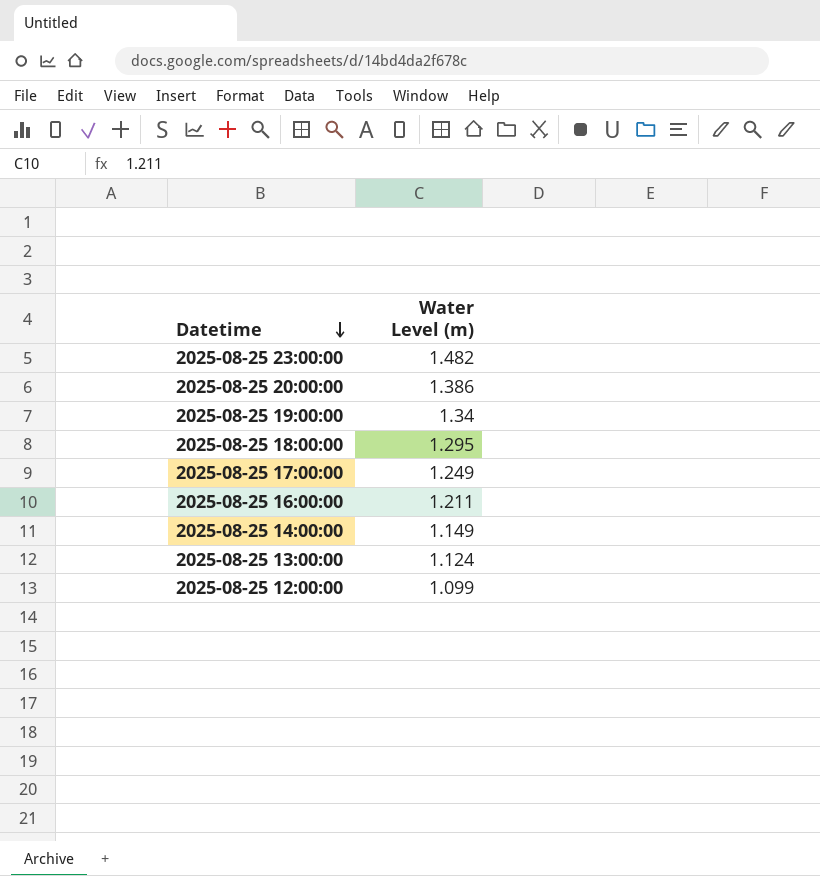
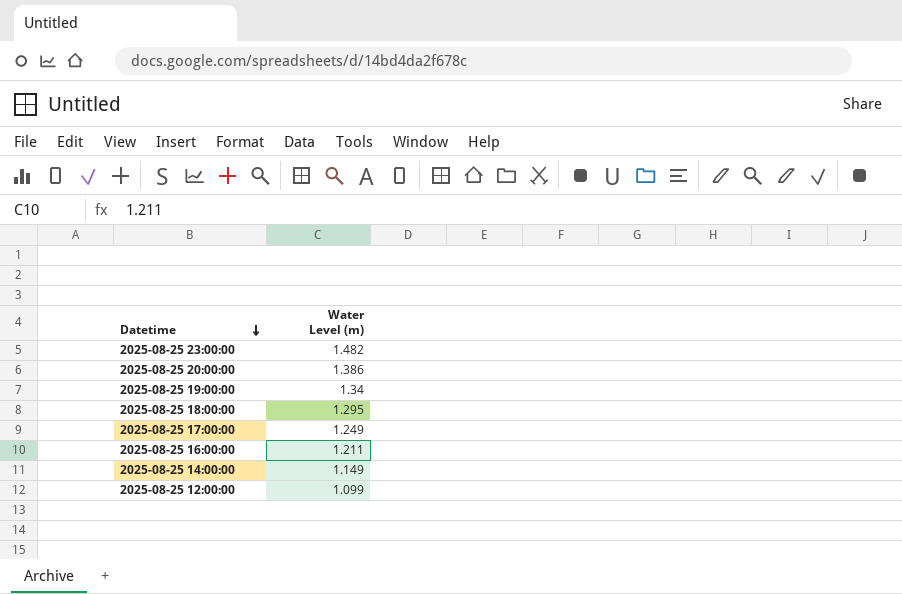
row 2025-08-25 13:00:00: 1.124 -> none

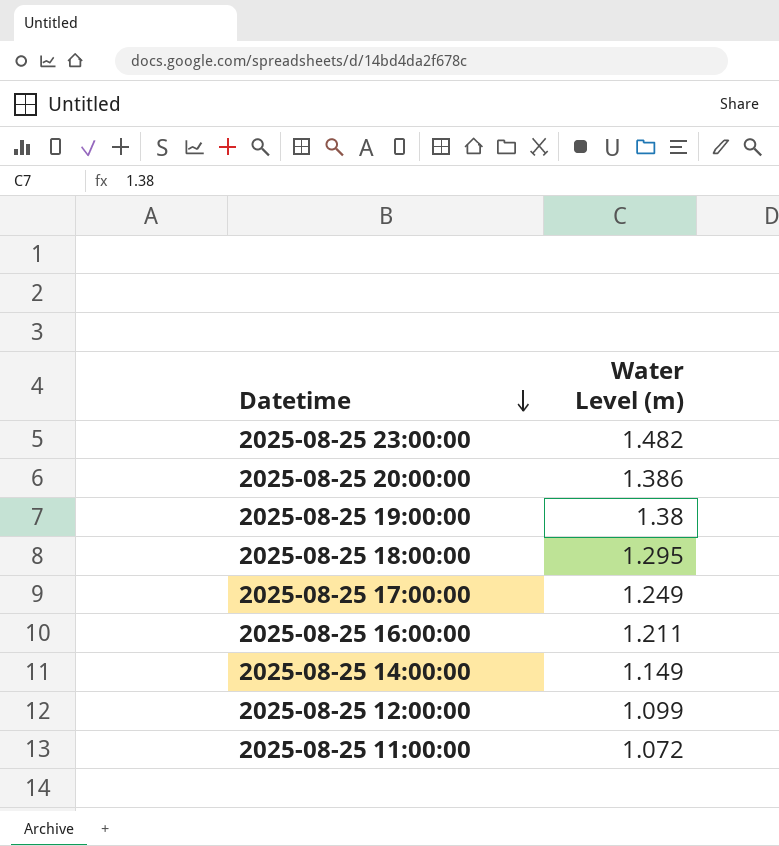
2025-08-25 19:00:00 | Water Level (m): 1.34 -> 1.38
row 2025-08-25 11:00:00: none -> 1.072

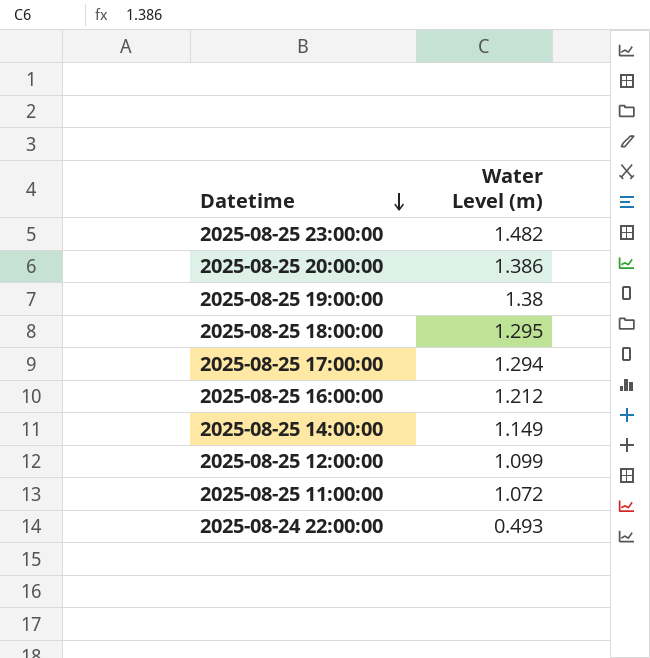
2025-08-25 17:00:00 | Water Level (m): 1.249 -> 1.294
2025-08-25 16:00:00 | Water Level (m): 1.211 -> 1.212
row 2025-08-24 22:00:00: none -> 0.493

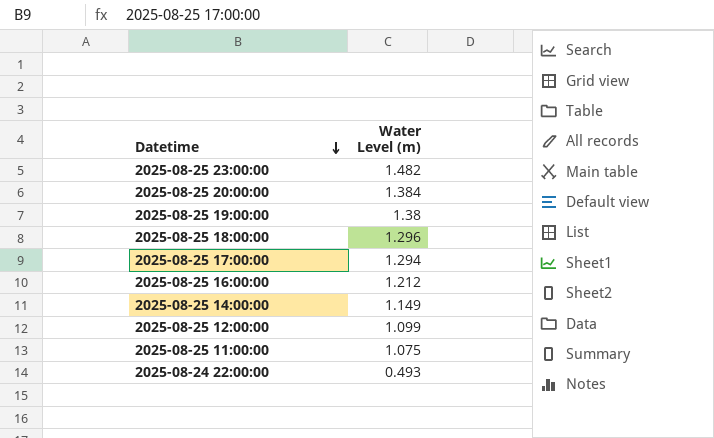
2025-08-25 20:00:00 | Water Level (m): 1.386 -> 1.384
2025-08-25 18:00:00 | Water Level (m): 1.295 -> 1.296
2025-08-25 11:00:00 | Water Level (m): 1.072 -> 1.075

